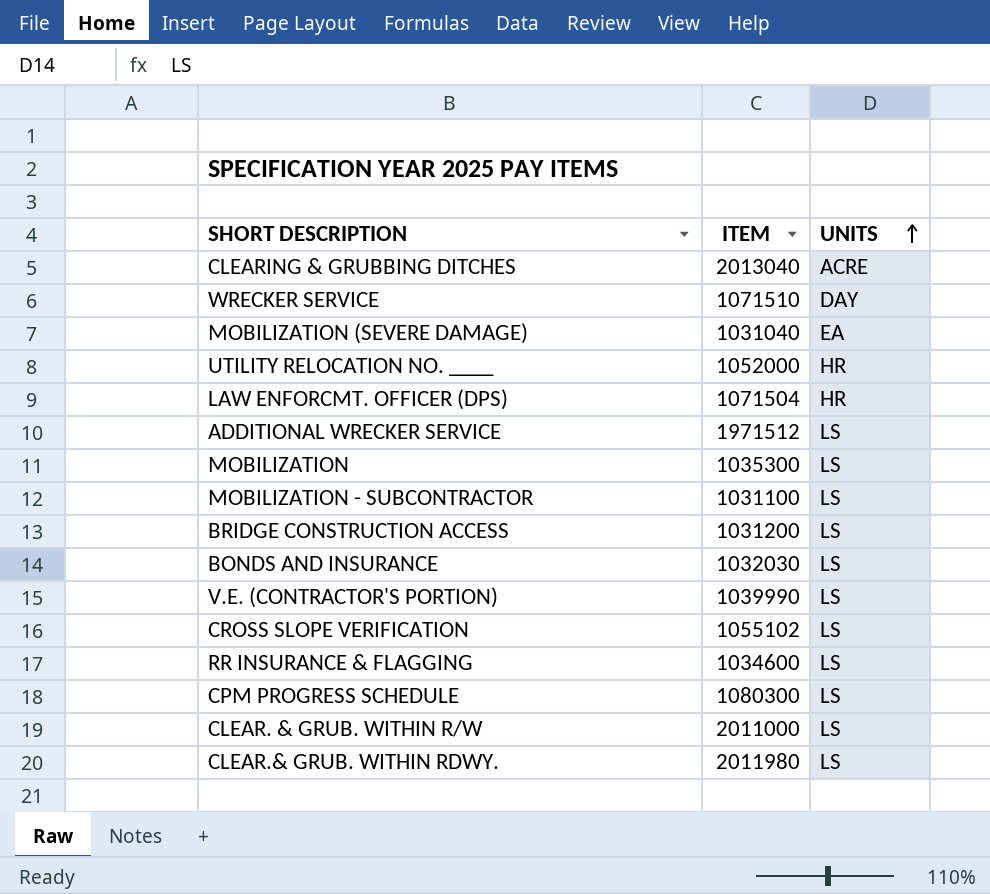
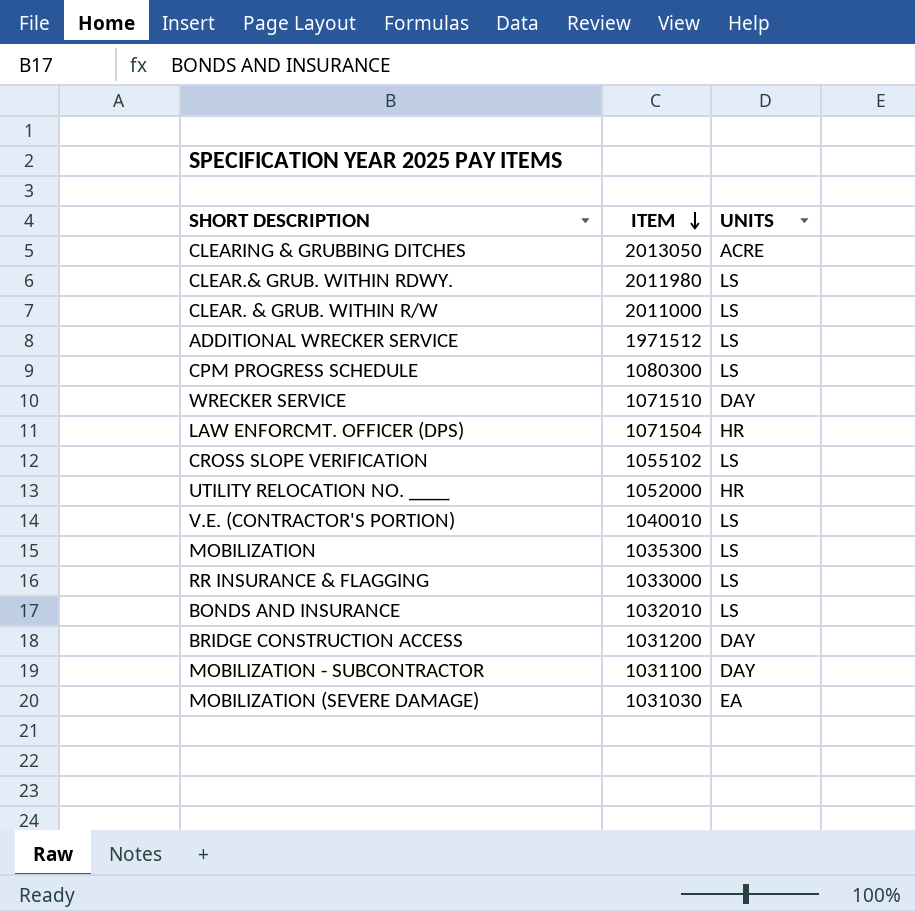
row order: UNITS ascending -> ITEM descending
CLEARING & GRUBBING DITCHES | ITEM: 2013040 -> 2013050
V.E. (CONTRACTOR'S PORTION) | ITEM: 1039990 -> 1040010
RR INSURANCE & FLAGGING | ITEM: 1034600 -> 1033000
BONDS AND INSURANCE | ITEM: 1032030 -> 1032010
BRIDGE CONSTRUCTION ACCESS | UNITS: LS -> DAY
MOBILIZATION - SUBCONTRACTOR | UNITS: LS -> DAY
MOBILIZATION (SEVERE DAMAGE) | ITEM: 1031040 -> 1031030

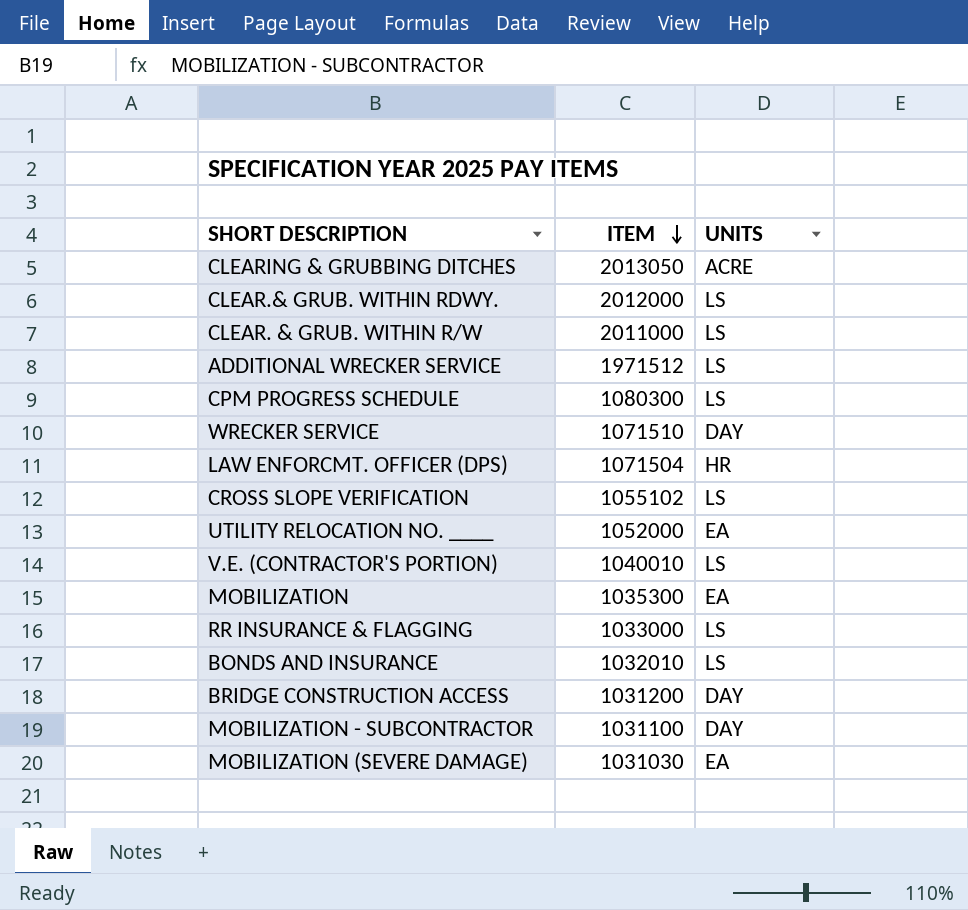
CLEAR.& GRUB. WITHIN RDWY. | ITEM: 2011980 -> 2012000
UTILITY RELOCATION NO. ____ | UNITS: HR -> EA
MOBILIZATION | UNITS: LS -> EA

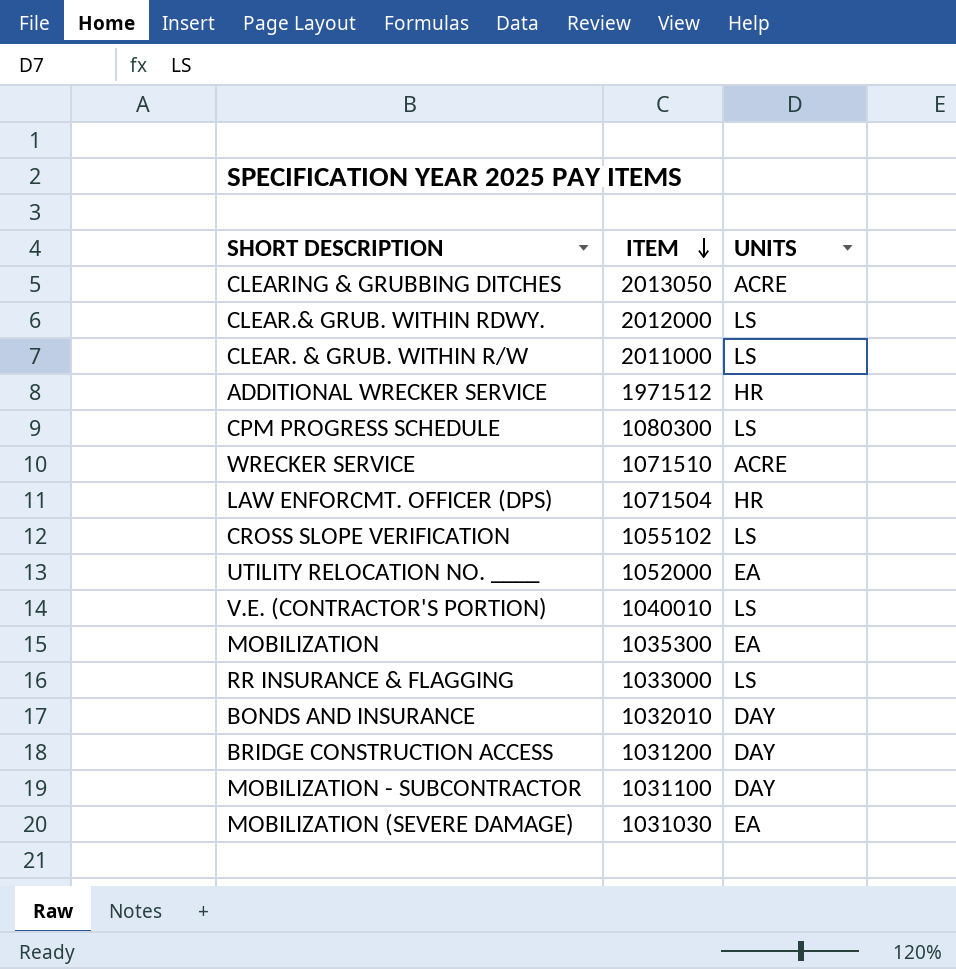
ADDITIONAL WRECKER SERVICE | UNITS: LS -> HR
WRECKER SERVICE | UNITS: DAY -> ACRE
BONDS AND INSURANCE | UNITS: LS -> DAY

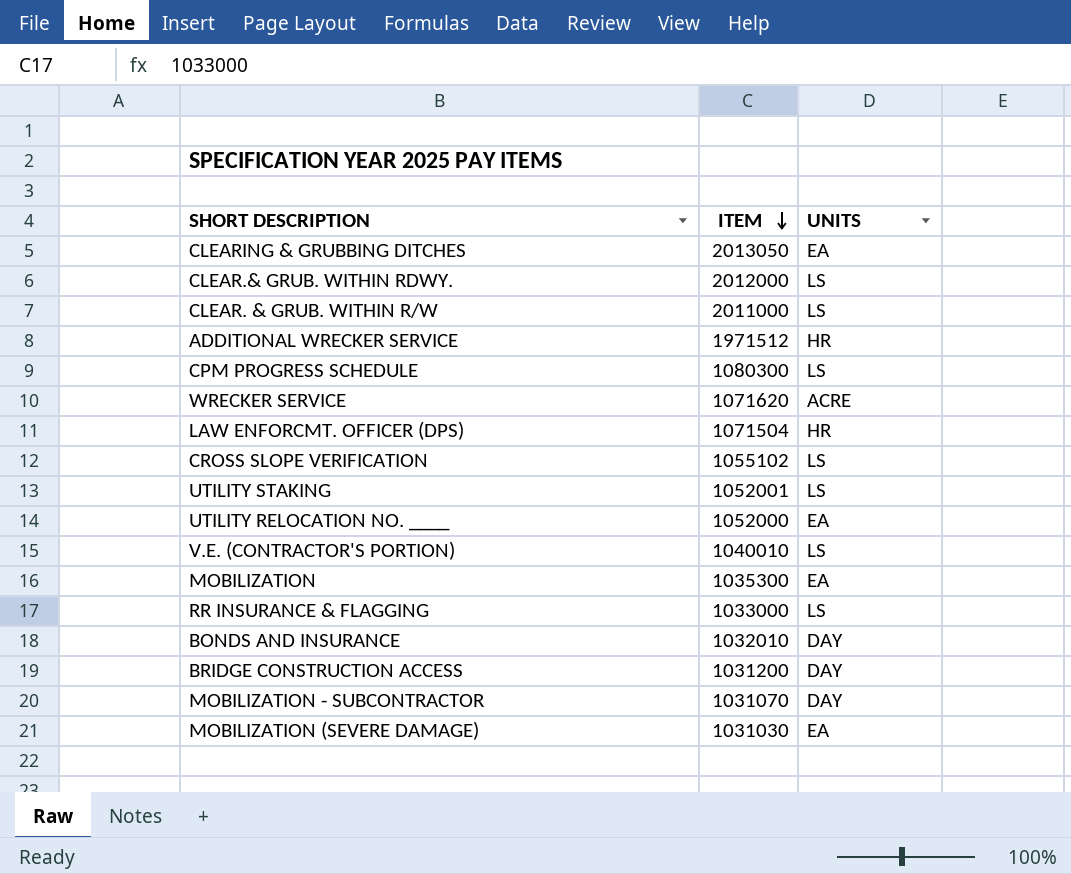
CLEARING & GRUBBING DITCHES | UNITS: ACRE -> EA
WRECKER SERVICE | ITEM: 1071510 -> 1071620
row UTILITY STAKING: none -> 1052001 | LS
MOBILIZATION - SUBCONTRACTOR | ITEM: 1031100 -> 1031070

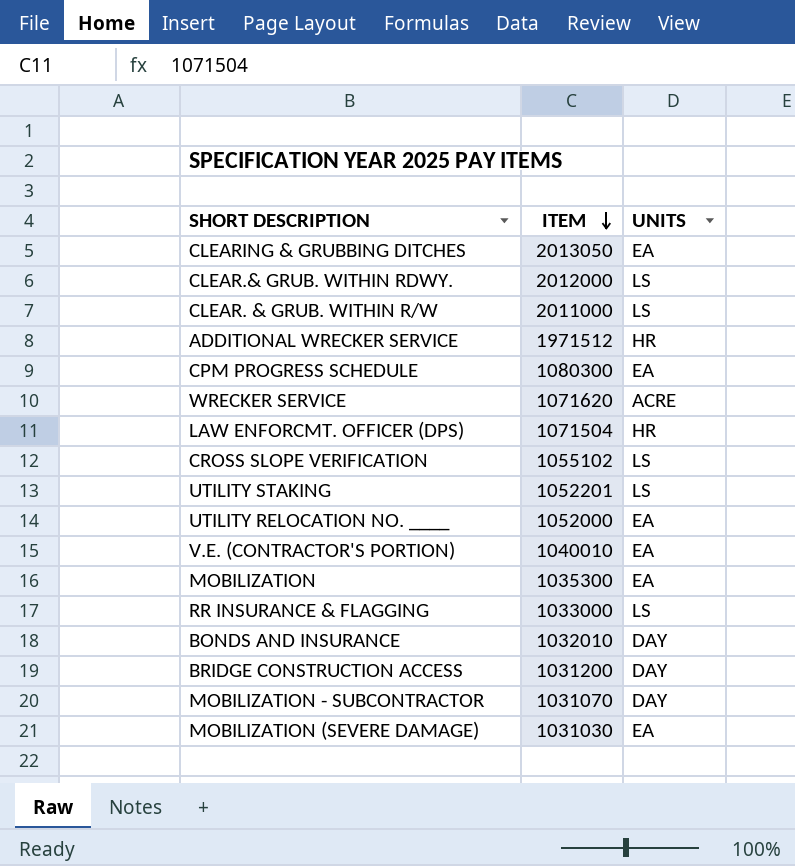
CPM PROGRESS SCHEDULE | UNITS: LS -> EA
UTILITY STAKING | ITEM: 1052001 -> 1052201
V.E. (CONTRACTOR'S PORTION) | UNITS: LS -> EA

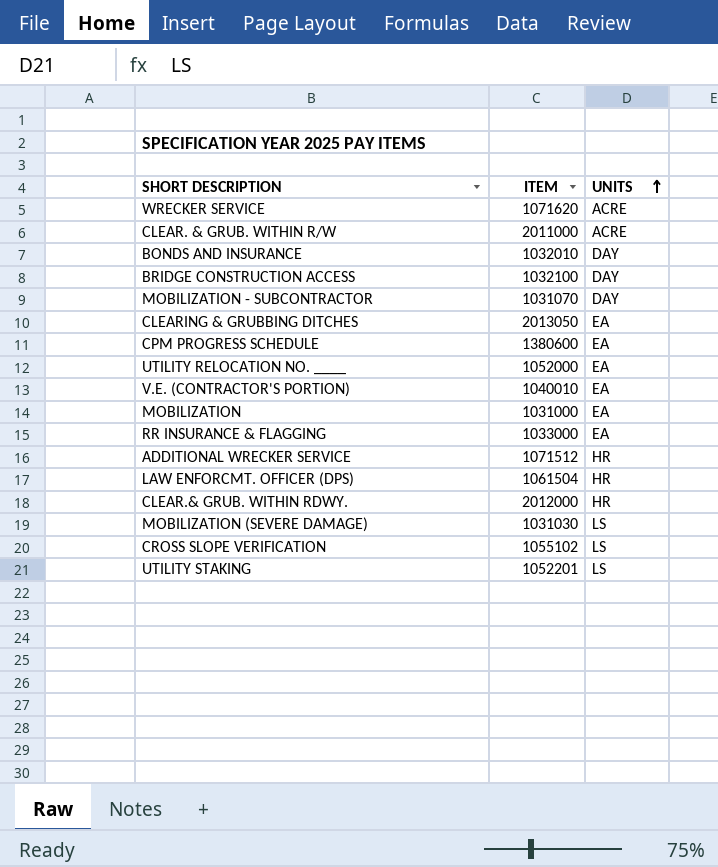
row order: ITEM descending -> UNITS ascending
CLEAR. & GRUB. WITHIN R/W | UNITS: LS -> ACRE
BRIDGE CONSTRUCTION ACCESS | ITEM: 1031200 -> 1032100
CPM PROGRESS SCHEDULE | ITEM: 1080300 -> 1380600
MOBILIZATION | ITEM: 1035300 -> 1031000
RR INSURANCE & FLAGGING | UNITS: LS -> EA
ADDITIONAL WRECKER SERVICE | ITEM: 1971512 -> 1071512
LAW ENFORCMT. OFFICER (DPS) | ITEM: 1071504 -> 1061504
CLEAR.& GRUB. WITHIN RDWY. | UNITS: LS -> HR
MOBILIZATION (SEVERE DAMAGE) | UNITS: EA -> LS

